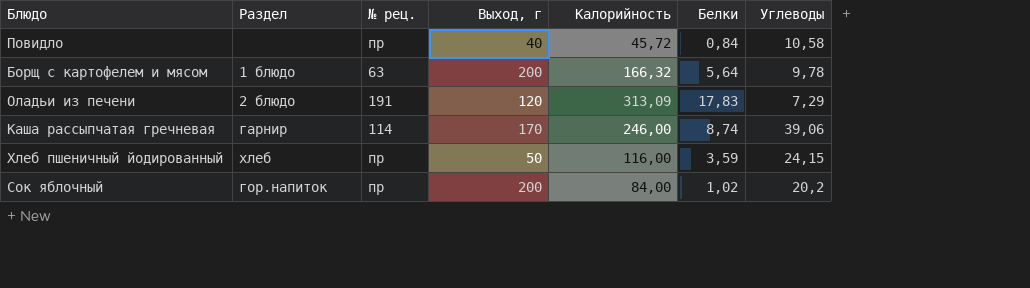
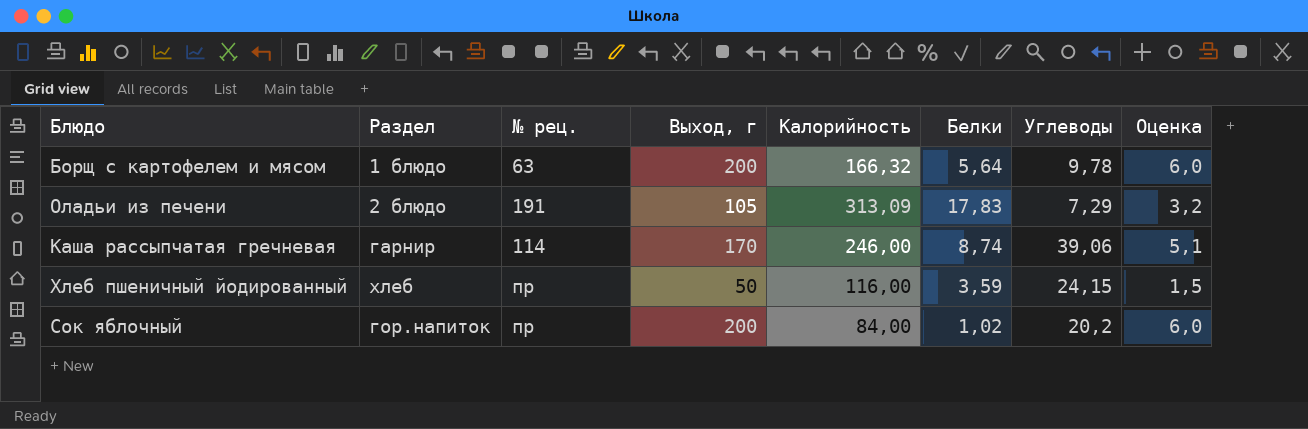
column Оценка | formula: none -> [Выход, г] * 0,03
row Повидло: none | пр | 40 | 45,72 | 0,84 | 10,58 -> none
Оладьи из печени | Выход, г: 120 -> 105

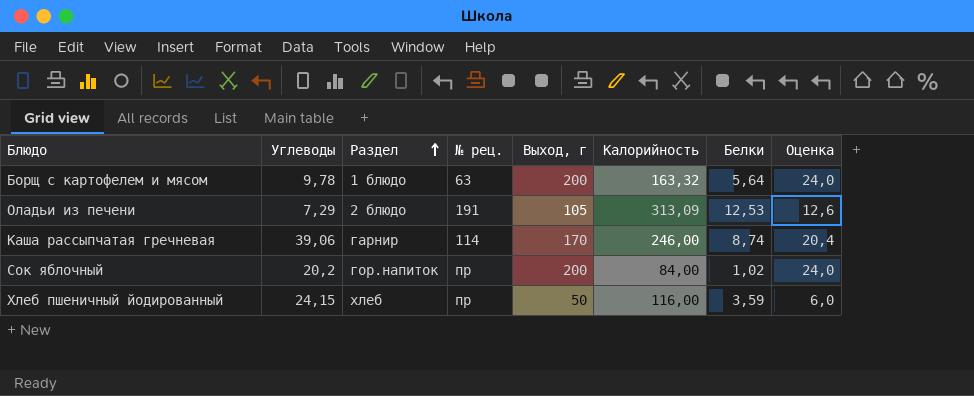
row order: none -> Раздел ascending
column Углеводы | position: 7 -> 2
column Оценка | formula: [Выход, г] * 0,03 -> [Выход, г] * 0,12
Борщ с картофелем и мясом | Калорийность: 166,32 -> 163,32
Оладьи из печени | Белки: 17,83 -> 12,53

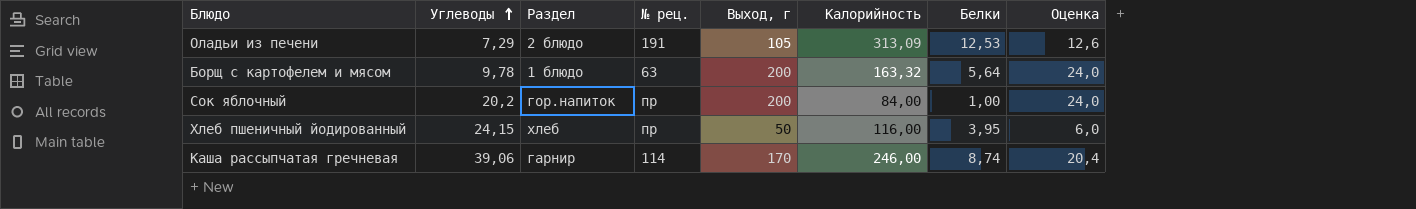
row order: Раздел ascending -> Углеводы ascending
Сок яблочный | Белки: 1,02 -> 1,00
Хлеб пшеничный йодированный | Белки: 3,59 -> 3,95

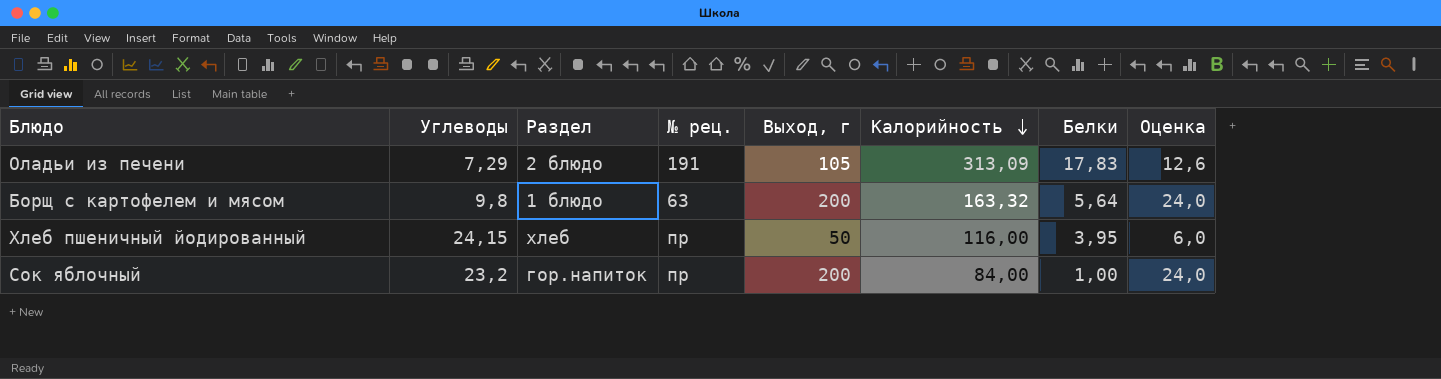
row order: Углеводы ascending -> Калорийность descending
row Каша рассыпчатая гречневая: 39,06 | гарнир | 114 | 170 | 246,00 | 8,74 | 20,4 -> none
Оладьи из печени | Белки: 12,53 -> 17,83
Борщ с картофелем и мясом | Углеводы: 9,78 -> 9,8
Сок яблочный | Углеводы: 20,2 -> 23,2

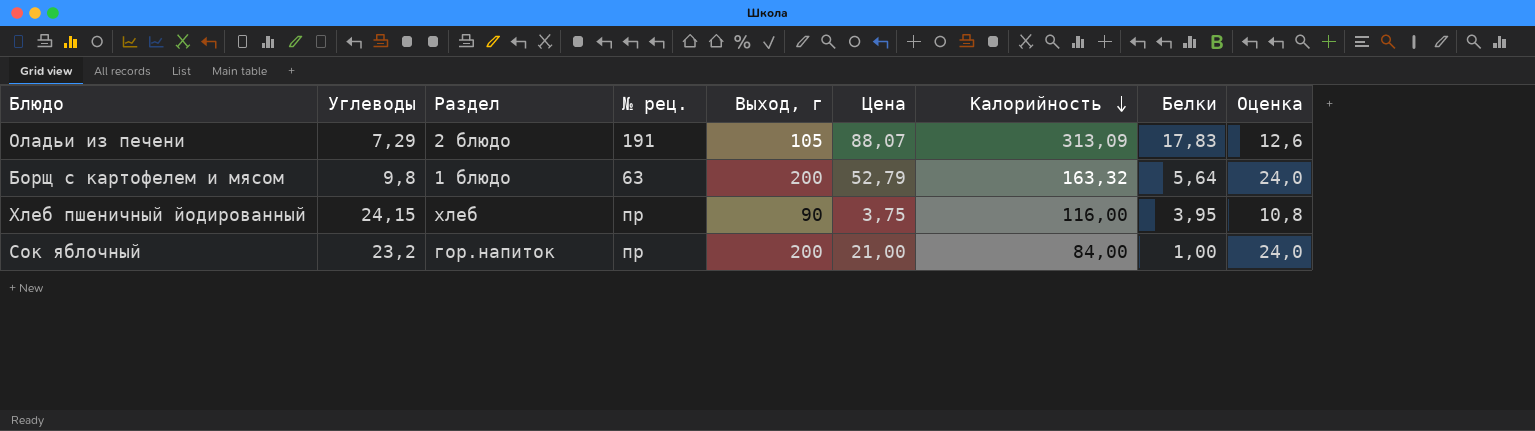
column Цена | position: none -> 6
Хлеб пшеничный йодированный | Выход, г: 50 -> 90
Хлеб пшеничный йодированный | Оценка: 6,0 -> 10,8

